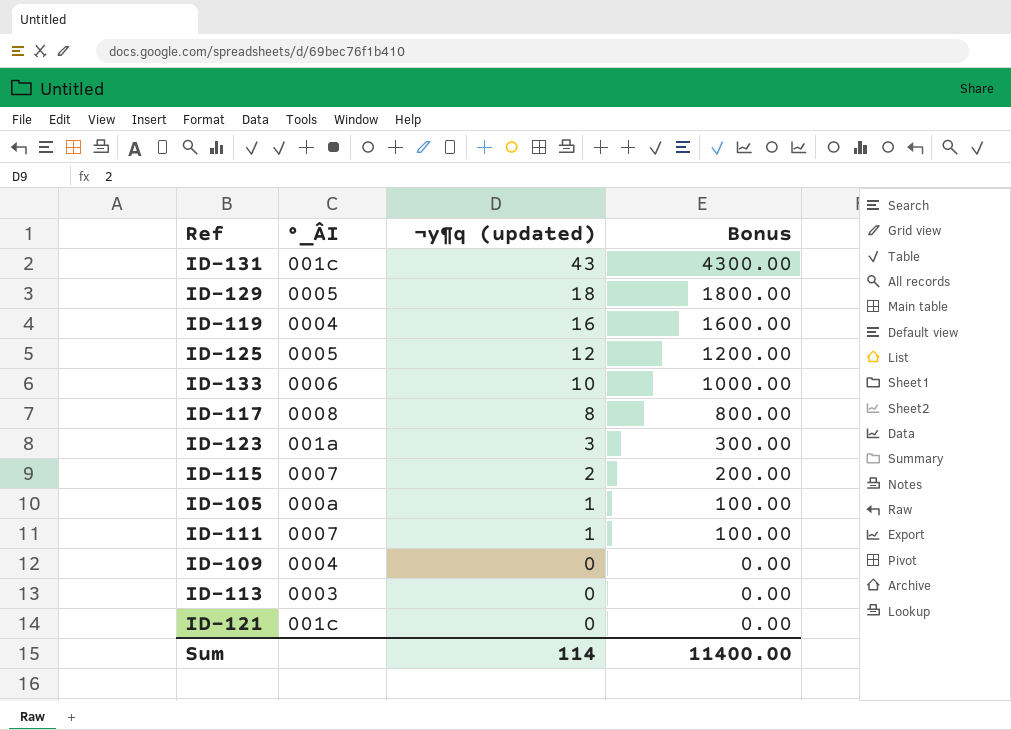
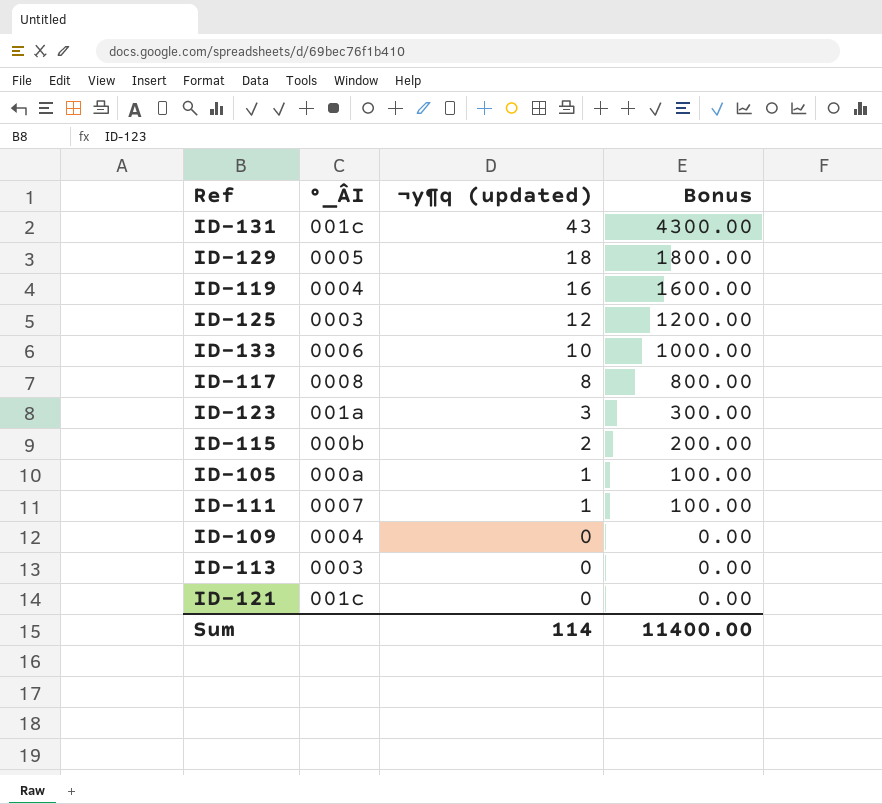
ID-125 | °_ÂI: 0005 -> 0003
ID-115 | °_ÂI: 0007 -> 000b

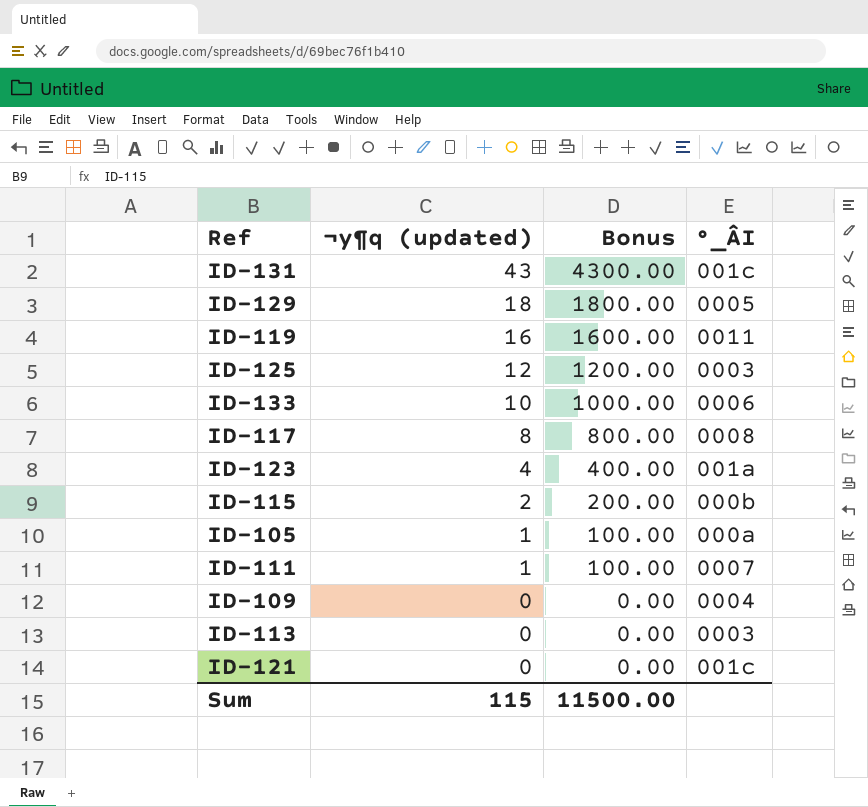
column °_ÂI | position: 2 -> 4
ID-119 | °_ÂI: 0004 -> 0011
ID-123 | ¬y¶q (updated): 3 -> 4
ID-123 | Bonus: 300.00 -> 400.00
Sum | ¬y¶q (updated): 114 -> 115
Sum | Bonus: 11400.00 -> 11500.00

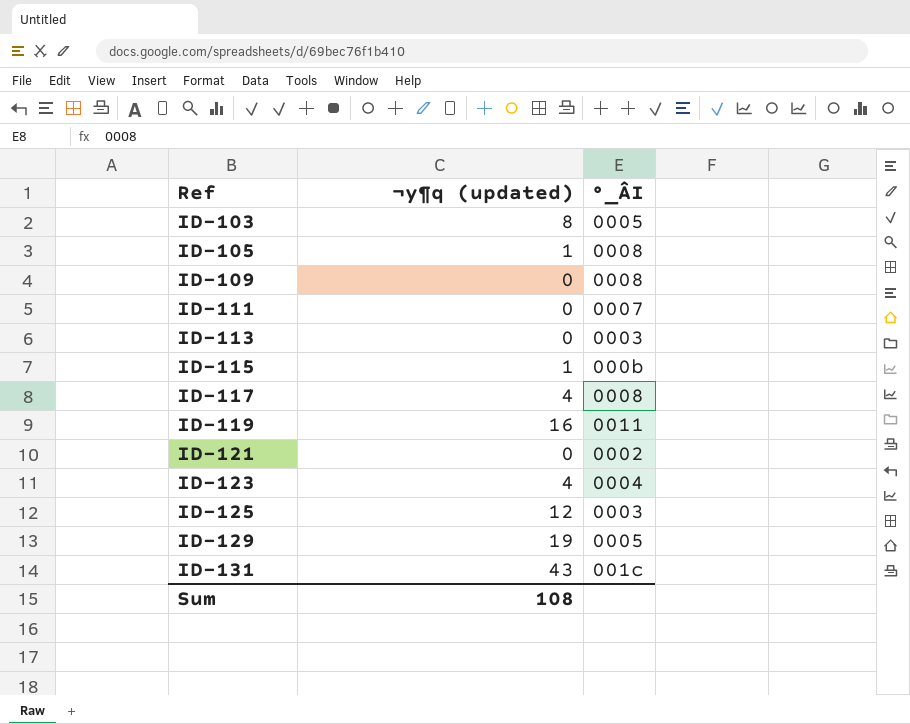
row order: ¬y¶q (updated) descending -> Ref ascending
column Bonus | formula: [¬y¶q (updated)] * 100 -> none
row ID-133: 10 | 1000.00 | 0006 -> none
row ID-103: none -> 8 | 0005
ID-105 | °_ÂI: 000a -> 0008
ID-109 | °_ÂI: 0004 -> 0008
ID-111 | ¬y¶q (updated): 1 -> 0
ID-115 | ¬y¶q (updated): 2 -> 1
ID-117 | ¬y¶q (updated): 8 -> 4
ID-121 | °_ÂI: 001c -> 0002
ID-123 | °_ÂI: 001a -> 0004
ID-129 | ¬y¶q (updated): 18 -> 19
Sum | ¬y¶q (updated): 115 -> 108

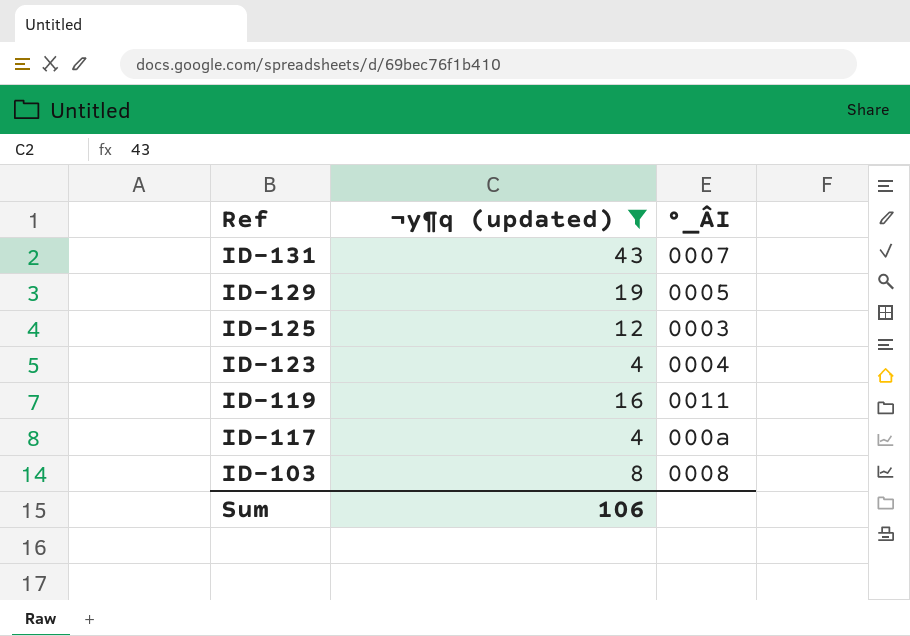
filter: none -> ¬y¶q (updated) >= 4
row order: Ref ascending -> Ref descending
ID-131 | °_ÂI: 001c -> 0007
ID-117 | °_ÂI: 0008 -> 000a
ID-103 | °_ÂI: 0005 -> 0008
Sum | ¬y¶q (updated): 108 -> 106

